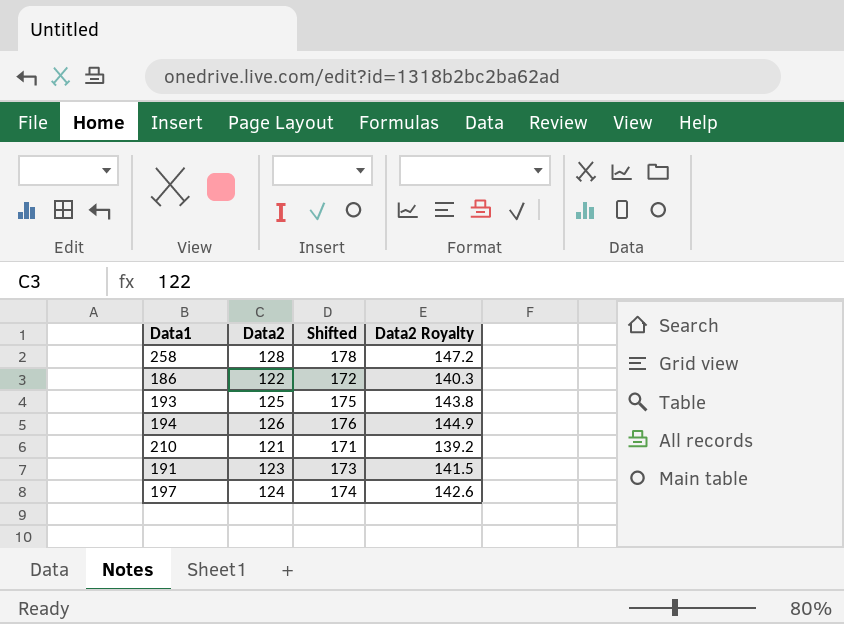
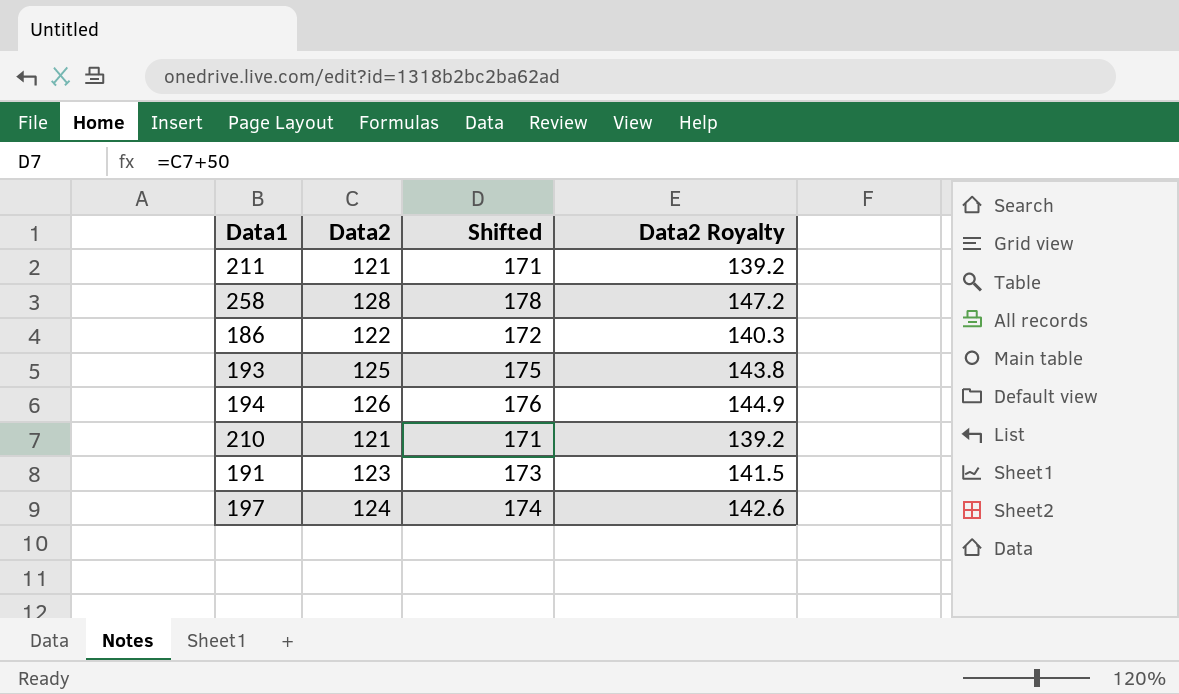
row 211: none -> 121 | 171 | 139.2

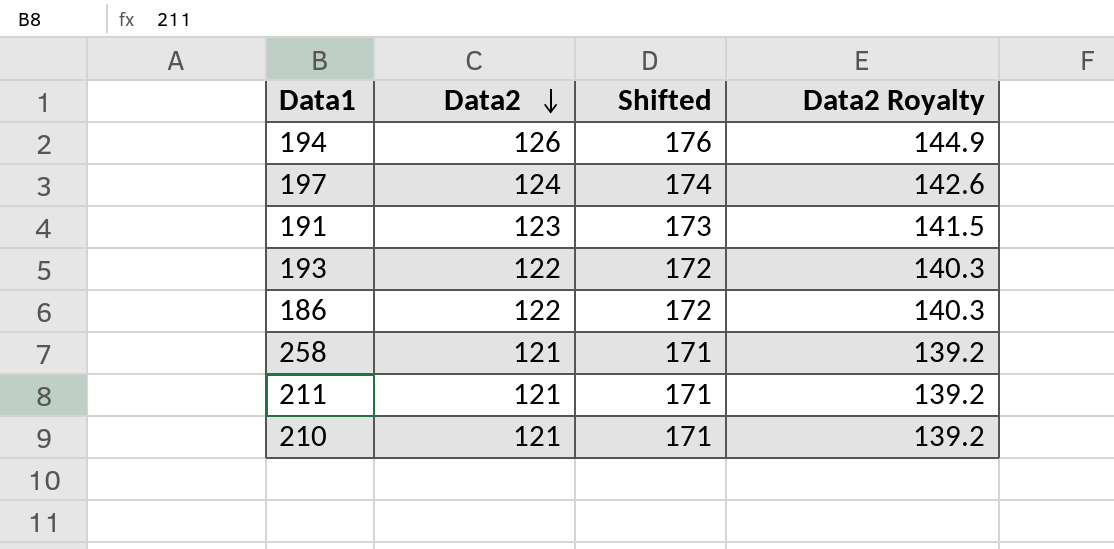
row order: none -> Data2 descending
193 | Data2: 125 -> 122
193 | Shifted: 175 -> 172
193 | Data2 Royalty: 143.8 -> 140.3
258 | Data2: 128 -> 121
258 | Shifted: 178 -> 171
258 | Data2 Royalty: 147.2 -> 139.2

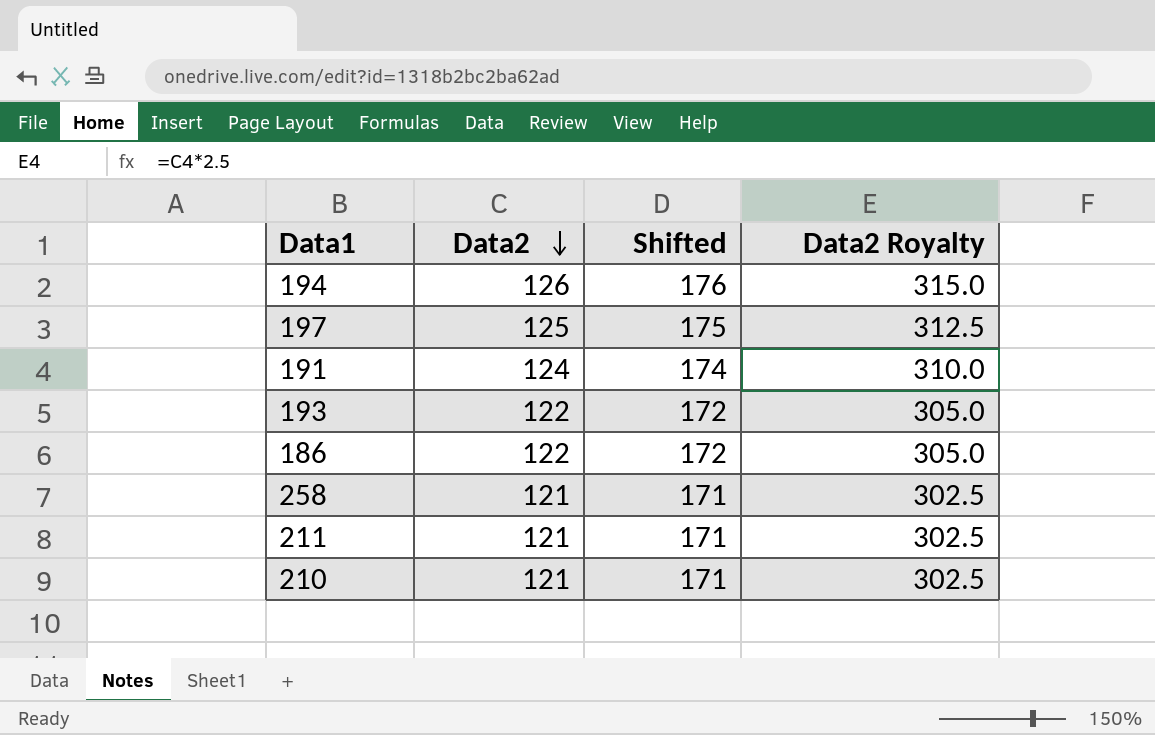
column Data2 Royalty | formula: [Data2] * 1.15 -> [Data2] * 2.5
197 | Data2: 124 -> 125
197 | Shifted: 174 -> 175
191 | Data2: 123 -> 124
191 | Shifted: 173 -> 174

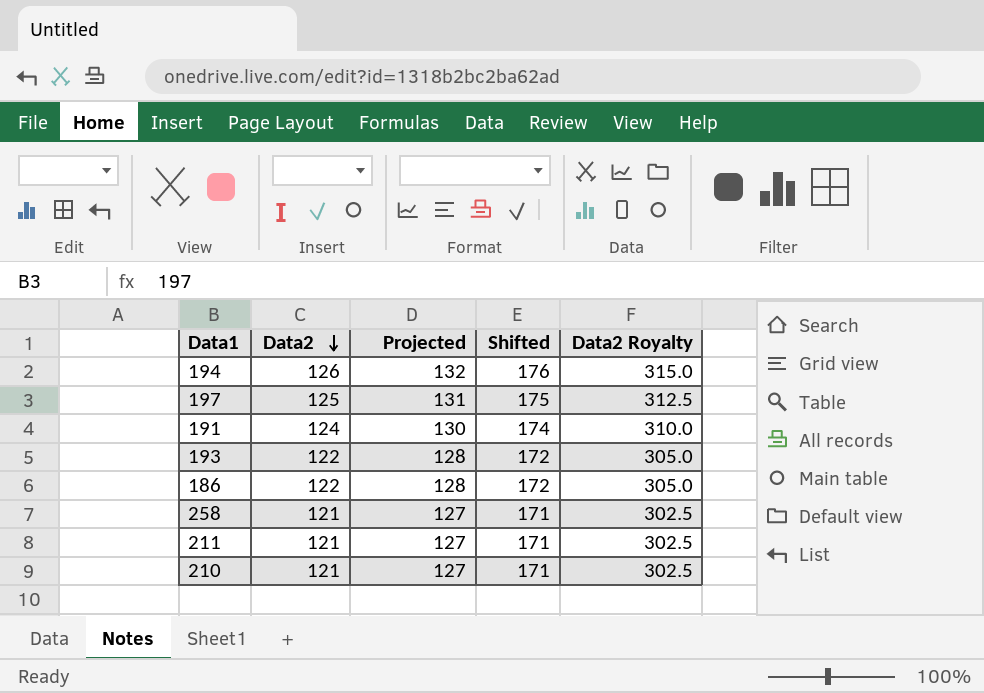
column Projected | formula: none -> [Data2] * 1.05

